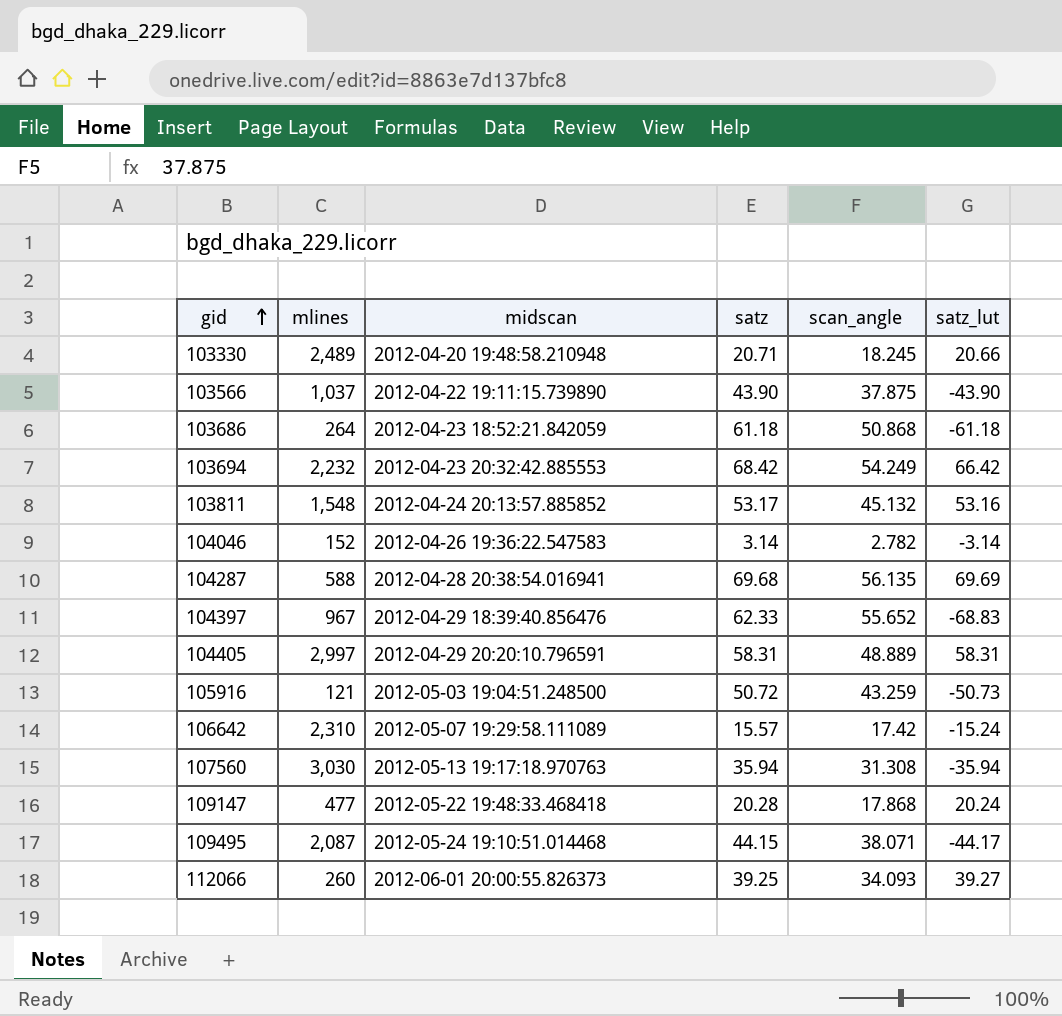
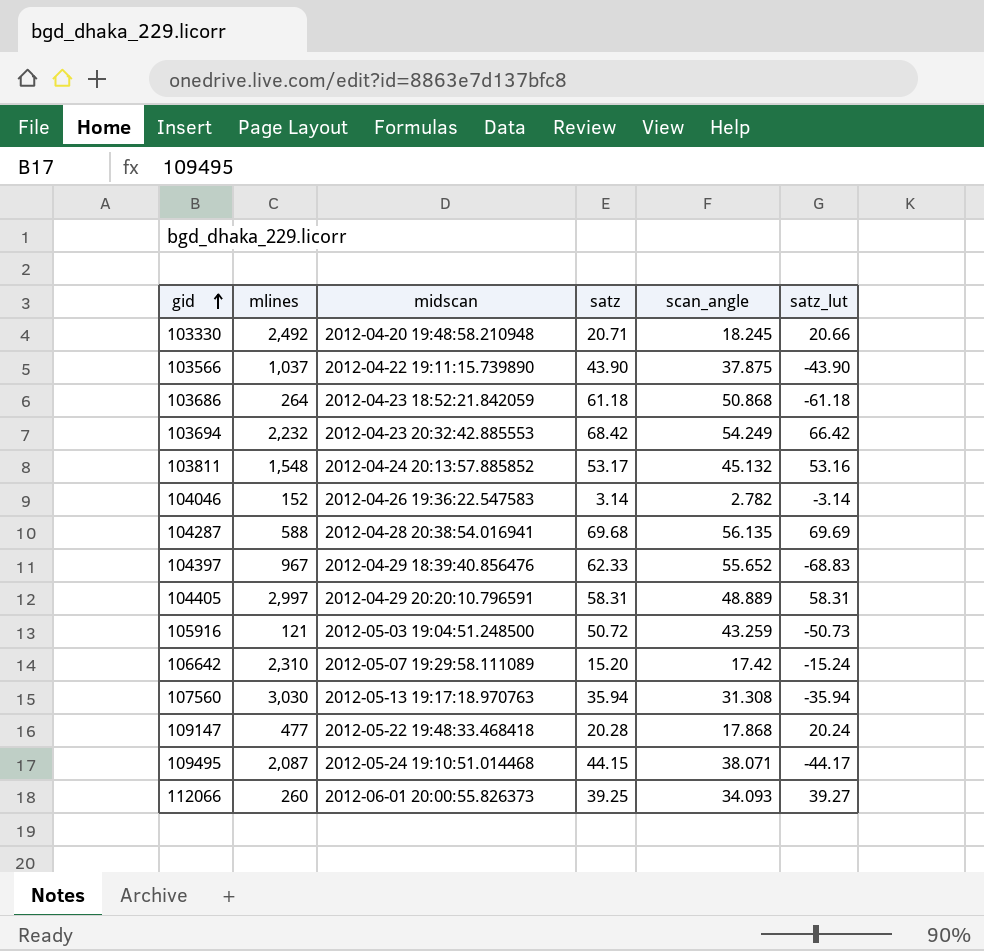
103330 | mlines: 2,489 -> 2,492
106642 | satz: 15.57 -> 15.20

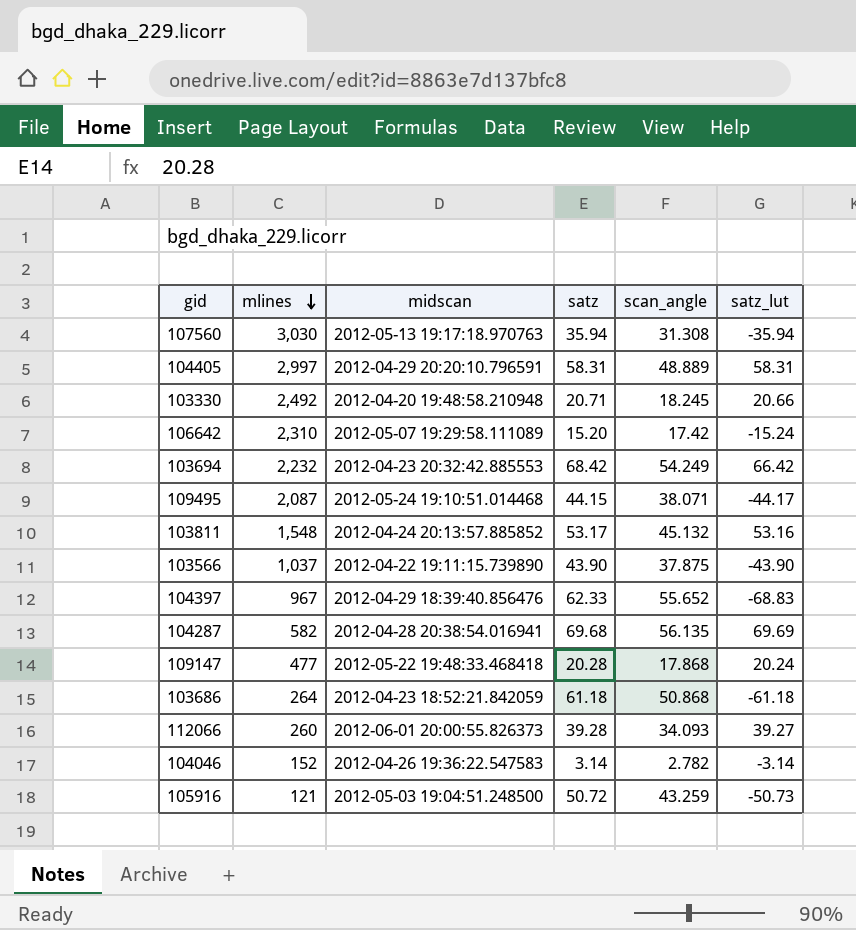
row order: gid ascending -> mlines descending
104287 | mlines: 588 -> 582
112066 | satz: 39.25 -> 39.28

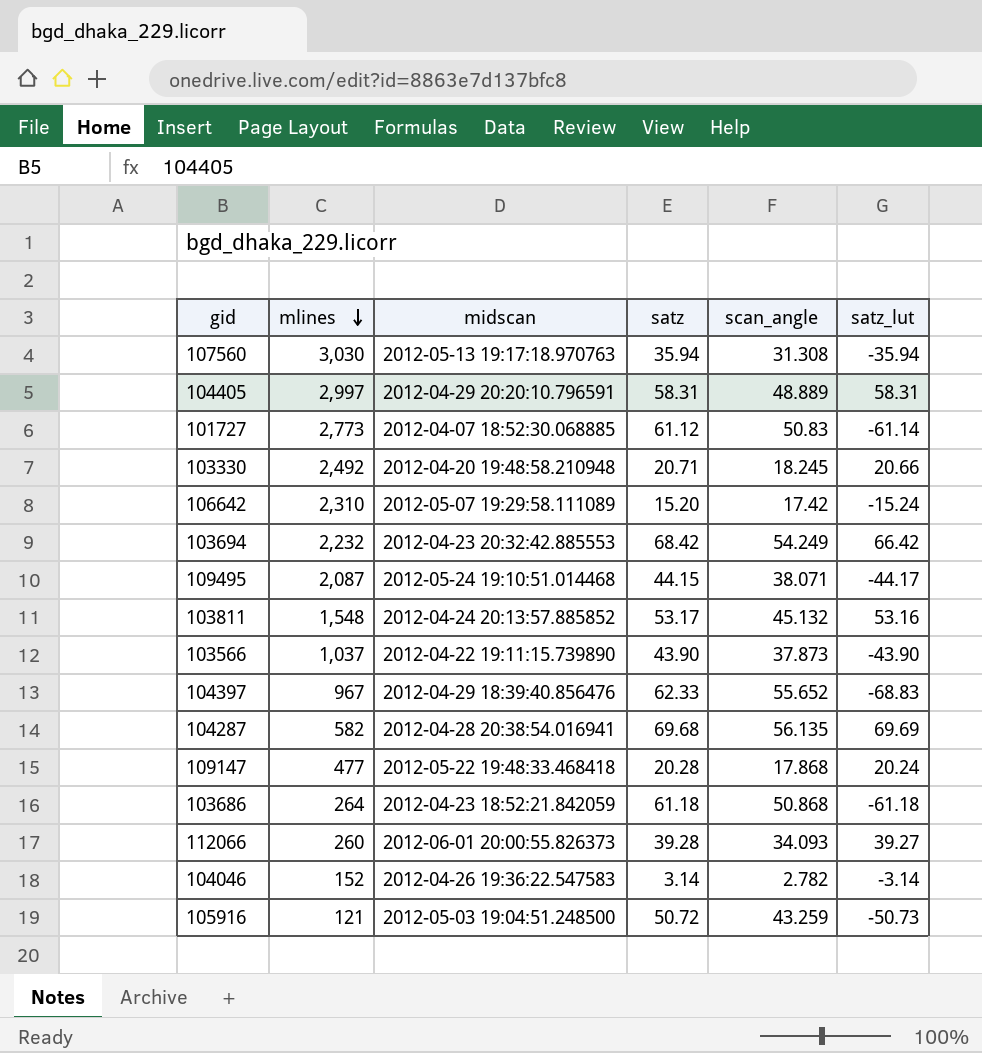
row 101727: none -> 2,773 | 2012-04-07 18:52:30.068885 | 61.12 | 50.83 | -61.14
103566 | scan_angle: 37.875 -> 37.873

